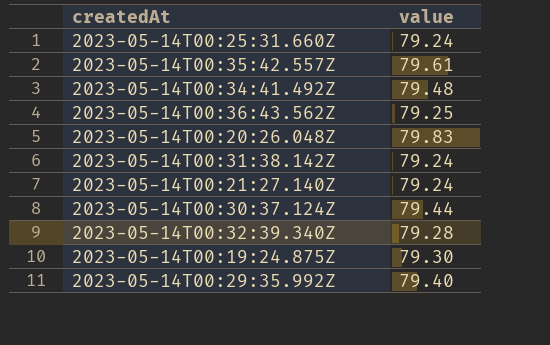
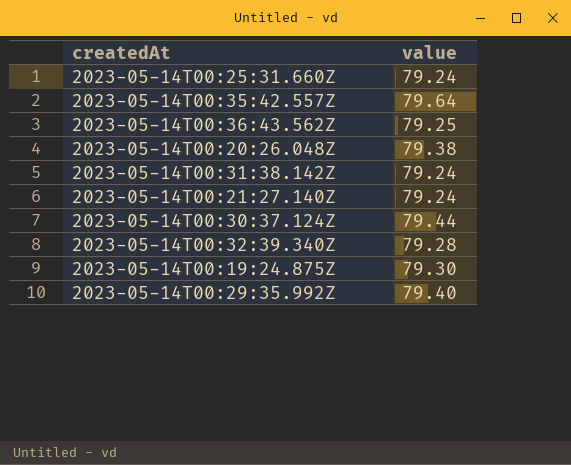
row 2023-05-14T00:34:41.492Z: 79.48 -> none
2023-05-14T00:35:42.557Z | value: 79.61 -> 79.64
2023-05-14T00:20:26.048Z | value: 79.83 -> 79.38

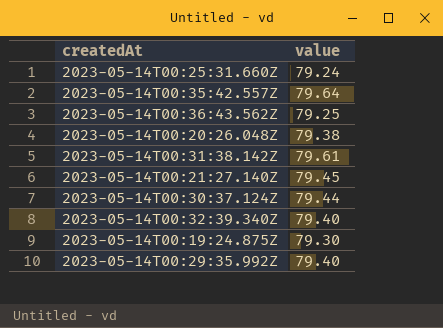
2023-05-14T00:31:38.142Z | value: 79.24 -> 79.61
2023-05-14T00:21:27.140Z | value: 79.24 -> 79.45
2023-05-14T00:32:39.340Z | value: 79.28 -> 79.40

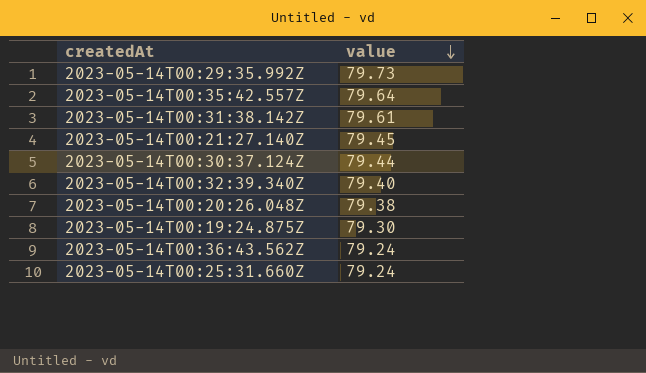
row order: none -> value descending
2023-05-14T00:29:35.992Z | value: 79.40 -> 79.73
2023-05-14T00:36:43.562Z | value: 79.25 -> 79.24

